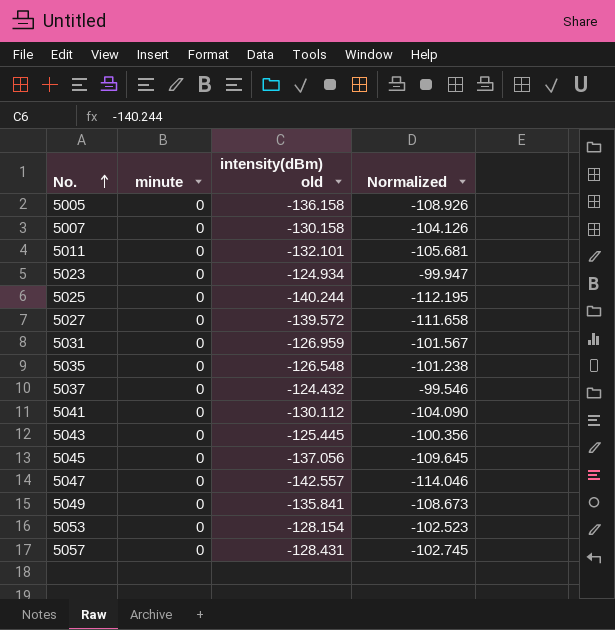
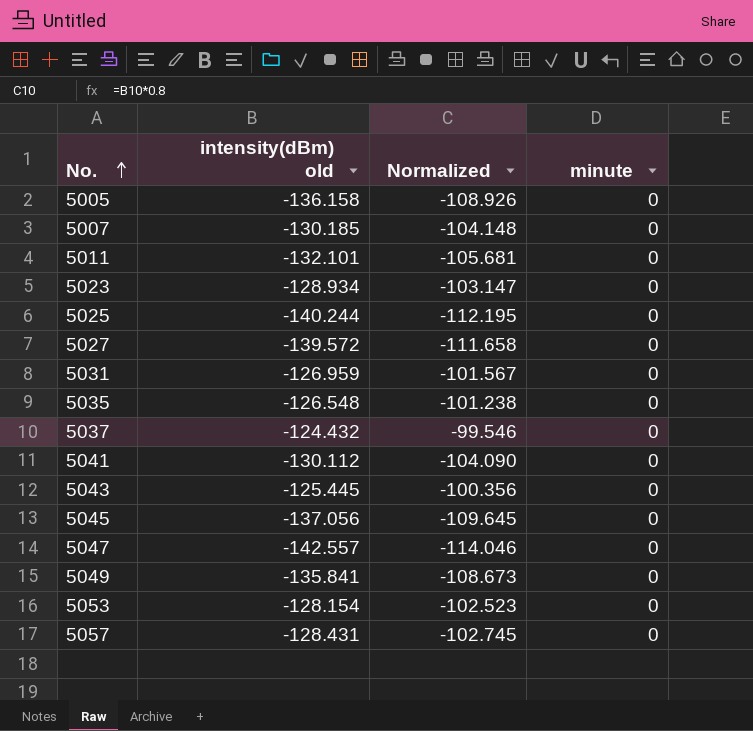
column minute | position: 2 -> 4
5007 | intensity(dBm) old: -130.158 -> -130.185
5007 | Normalized: -104.126 -> -104.148
5023 | intensity(dBm) old: -124.934 -> -128.934
5023 | Normalized: -99.947 -> -103.147

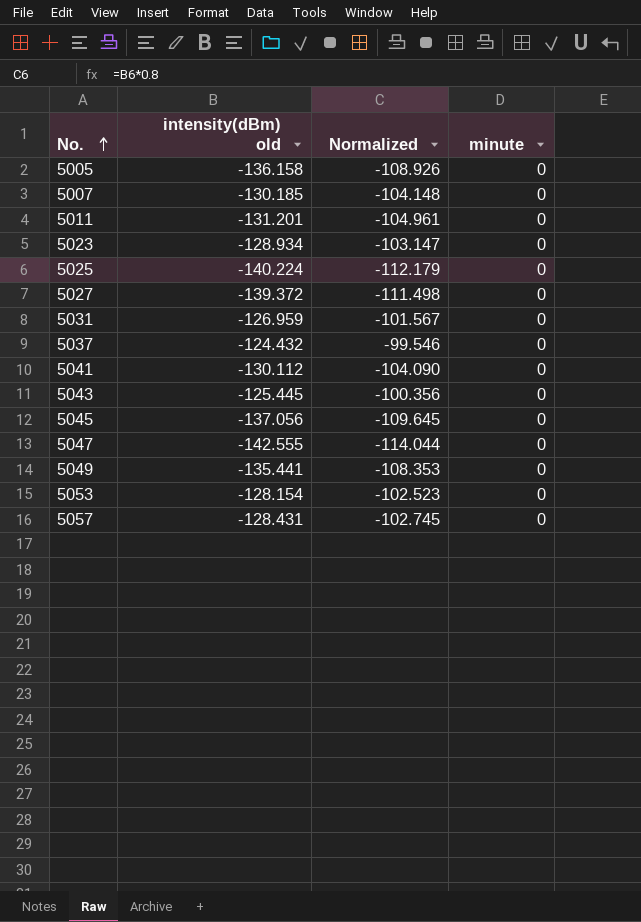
row 5035: -126.548 | -101.238 | 0 -> none
5011 | intensity(dBm) old: -132.101 -> -131.201
5011 | Normalized: -105.681 -> -104.961
5025 | intensity(dBm) old: -140.244 -> -140.224
5025 | Normalized: -112.195 -> -112.179
5027 | intensity(dBm) old: -139.572 -> -139.372
5027 | Normalized: -111.658 -> -111.498
5047 | intensity(dBm) old: -142.557 -> -142.555
5047 | Normalized: -114.046 -> -114.044
5049 | intensity(dBm) old: -135.841 -> -135.441
5049 | Normalized: -108.673 -> -108.353

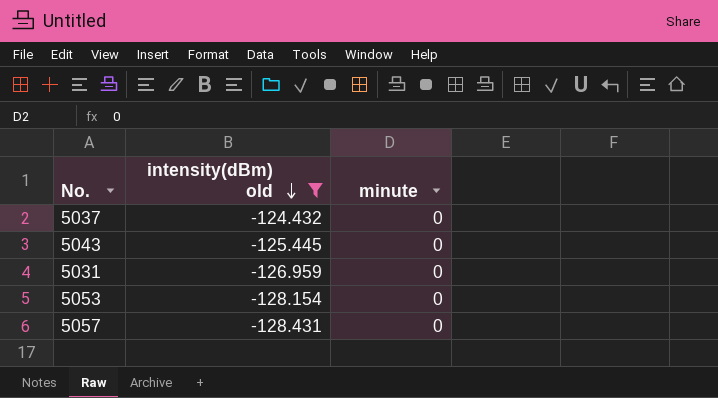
filter: none -> intensity(dBm) old >= -128.431
row order: No. ascending -> intensity(dBm) old descending
column Normalized | formula: [intensity(dBm) old] * 0.8 -> none

